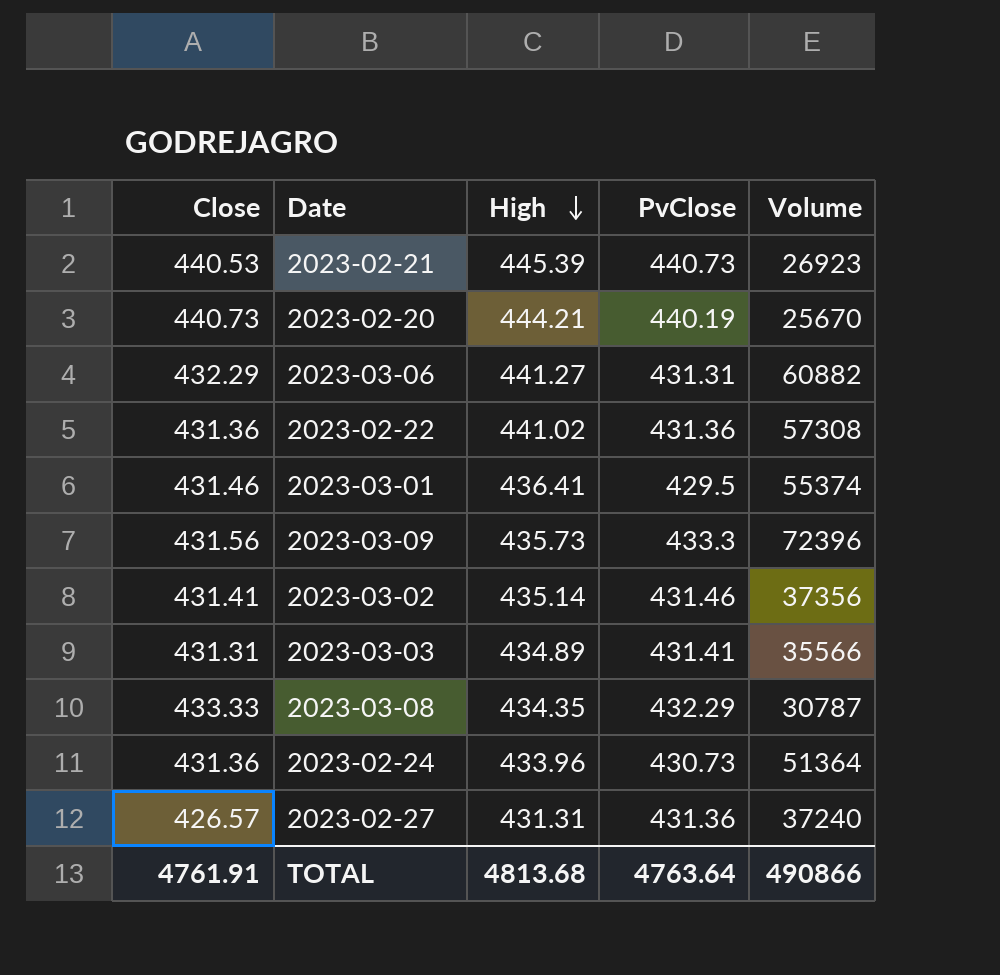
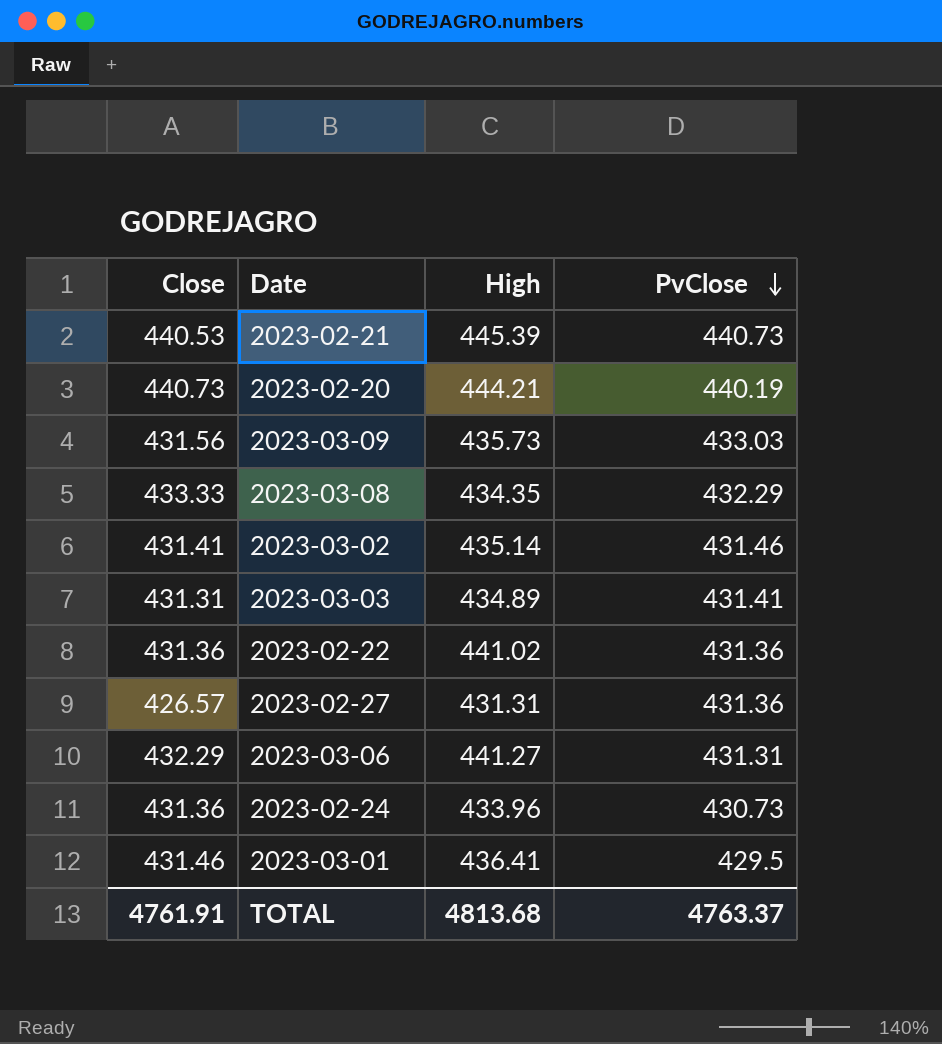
row order: High descending -> PvClose descending
column Volume | position: 5 -> none
2023-03-09 | PvClose: 433.3 -> 433.03
TOTAL | PvClose: 4763.64 -> 4763.37

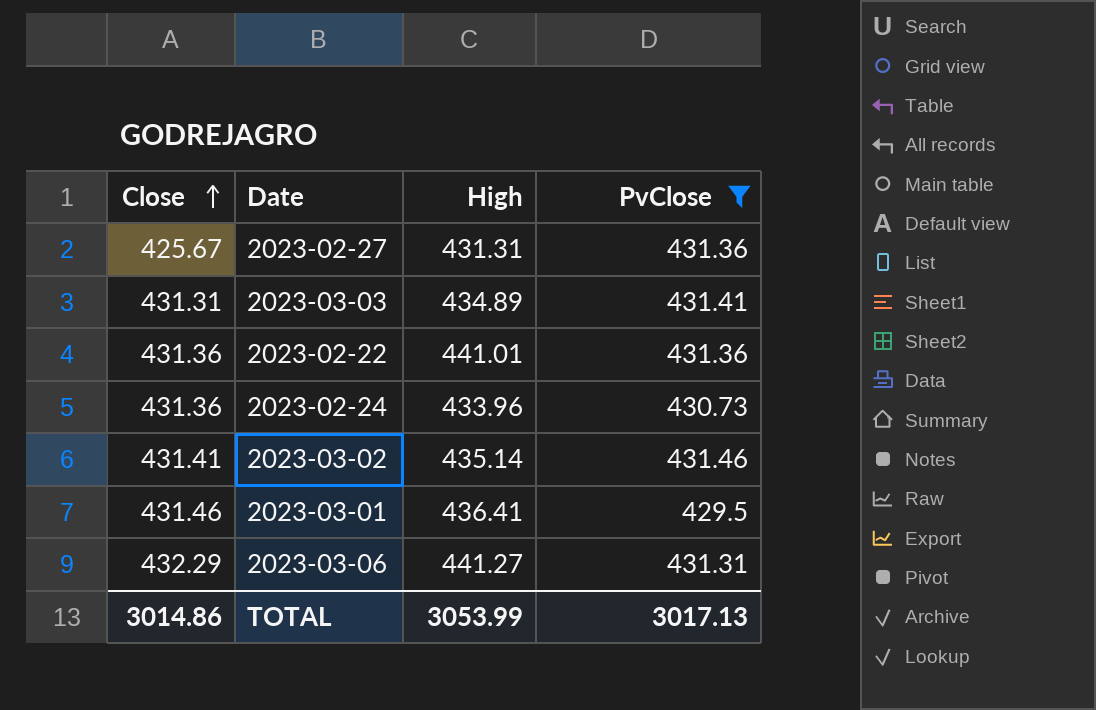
filter: none -> PvClose <= 431.46
row order: PvClose descending -> Close ascending
2023-02-27 | Close: 426.57 -> 425.67
2023-02-22 | High: 441.02 -> 441.01
TOTAL | Close: 4761.91 -> 3014.86
TOTAL | High: 4813.68 -> 3053.99
TOTAL | PvClose: 4763.37 -> 3017.13

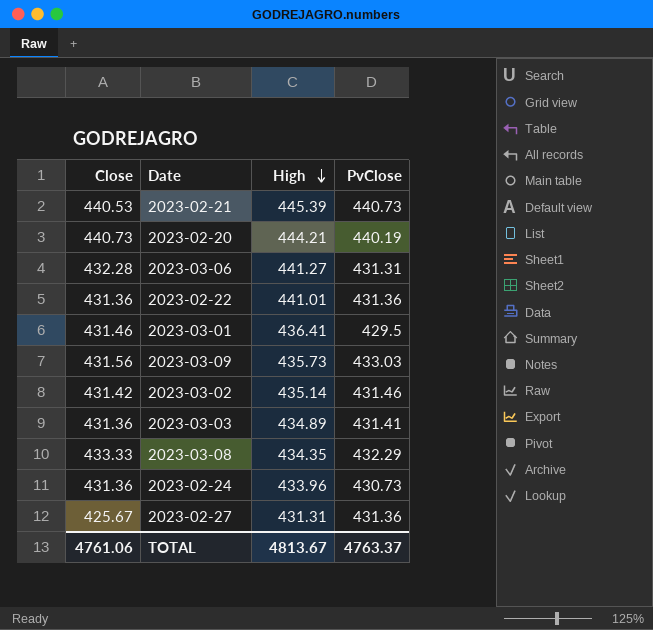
filter: PvClose <= 431.46 -> none
row order: Close ascending -> High descending
2023-03-06 | Close: 432.29 -> 432.28
2023-03-02 | Close: 431.41 -> 431.42
2023-03-03 | Close: 431.31 -> 431.36
TOTAL | Close: 3014.86 -> 4761.06
TOTAL | High: 3053.99 -> 4813.67
TOTAL | PvClose: 3017.13 -> 4763.37

